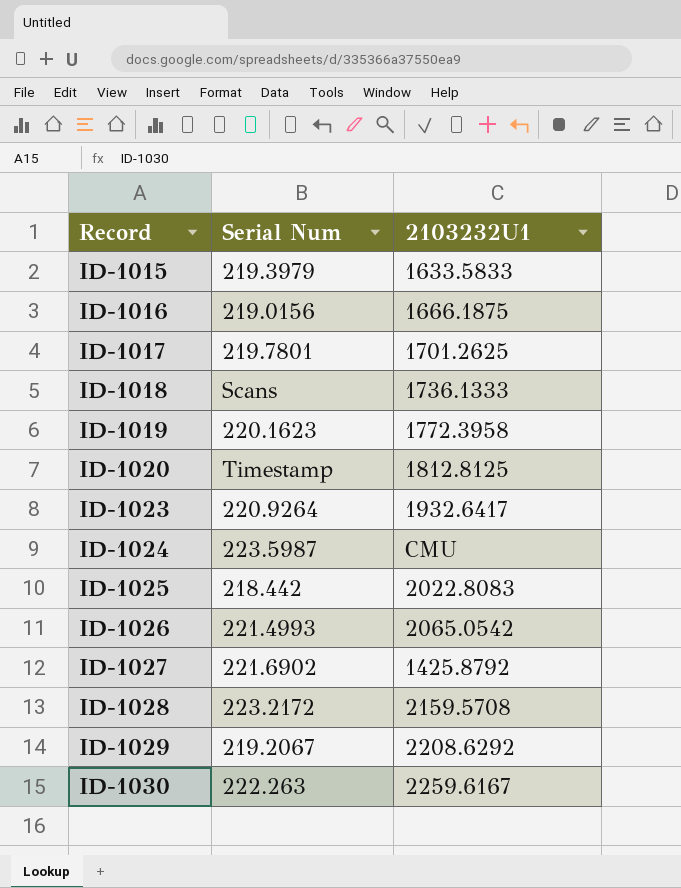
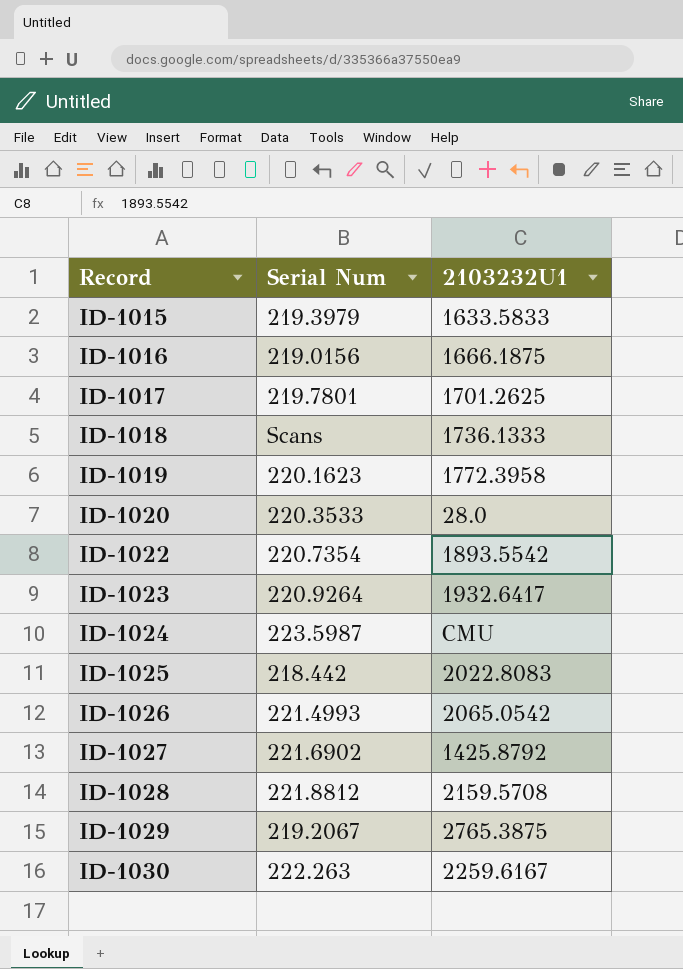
ID-1020 | Serial Num: Timestamp -> 220.3533
ID-1020 | 2103232U1: 1812.8125 -> 28.0
row ID-1022: none -> 220.7354 | 1893.5542
ID-1028 | Serial Num: 223.2172 -> 221.8812
ID-1029 | 2103232U1: 2208.6292 -> 2765.3875

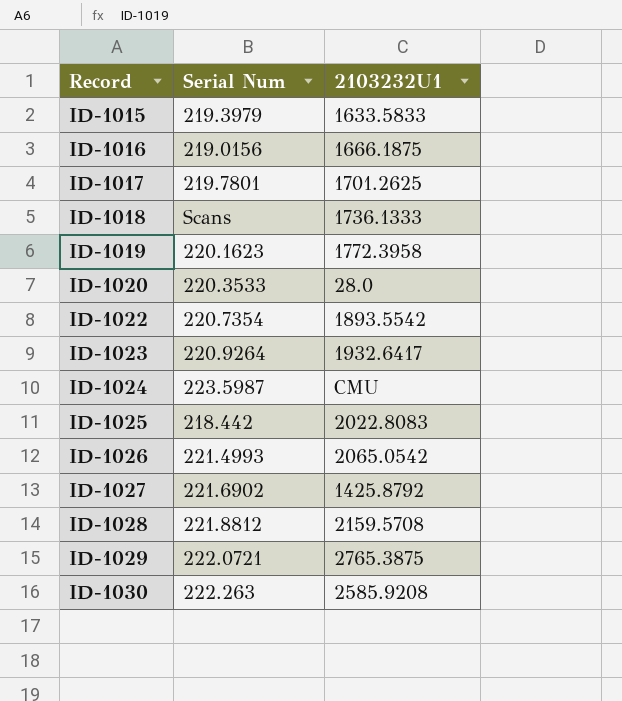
ID-1029 | Serial Num: 219.2067 -> 222.0721
ID-1030 | 2103232U1: 2259.6167 -> 2585.9208

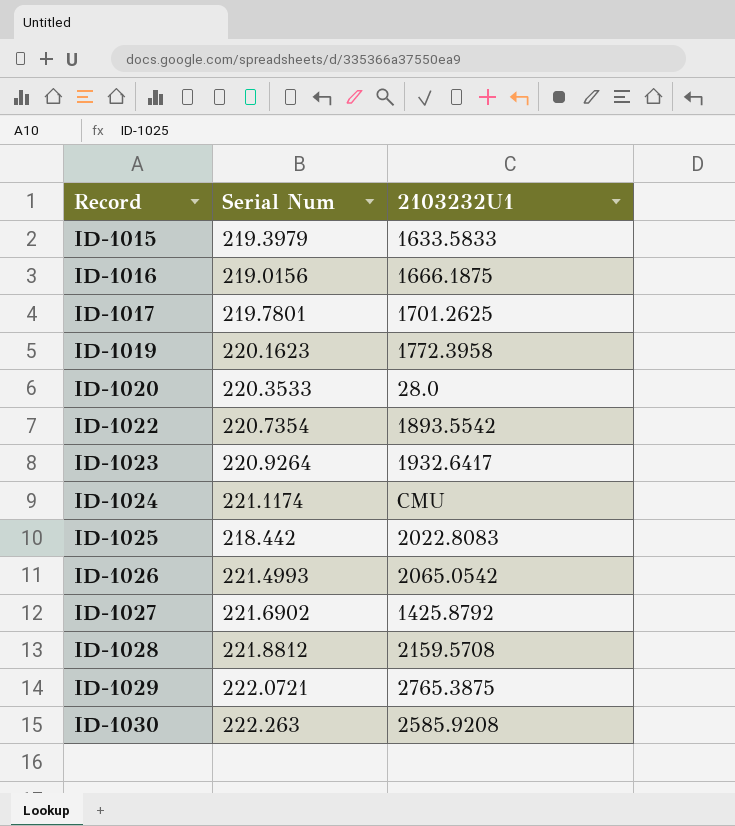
row ID-1018: Scans | 1736.1333 -> none
ID-1024 | Serial Num: 223.5987 -> 221.1174

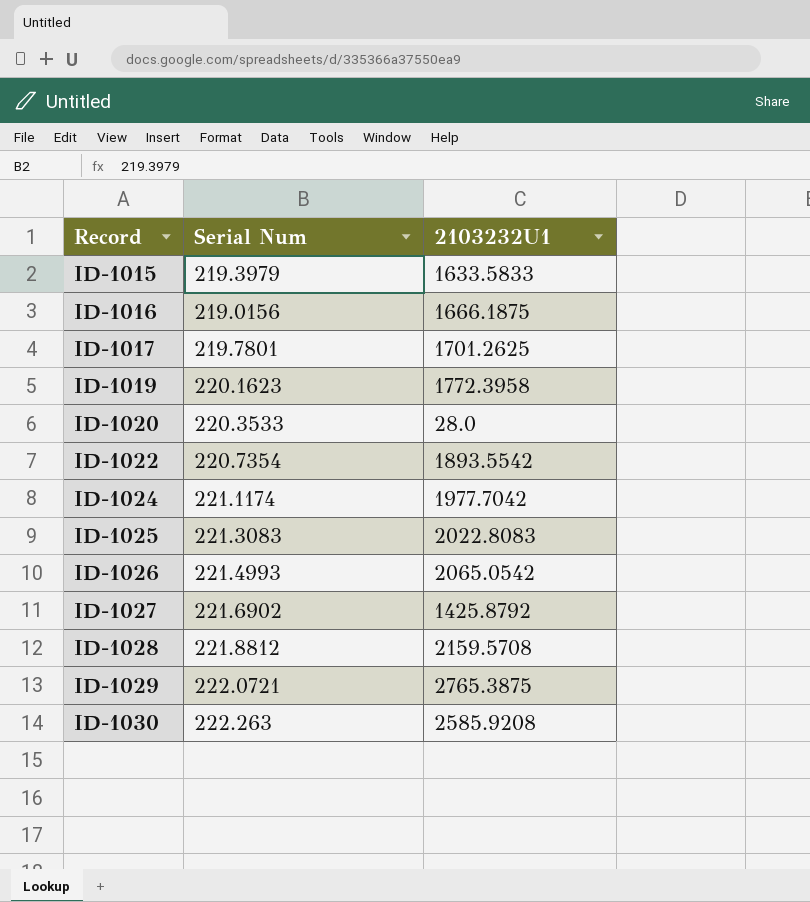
row ID-1023: 220.9264 | 1932.6417 -> none
ID-1024 | 2103232U1: CMU -> 1977.7042
ID-1025 | Serial Num: 218.442 -> 221.3083

